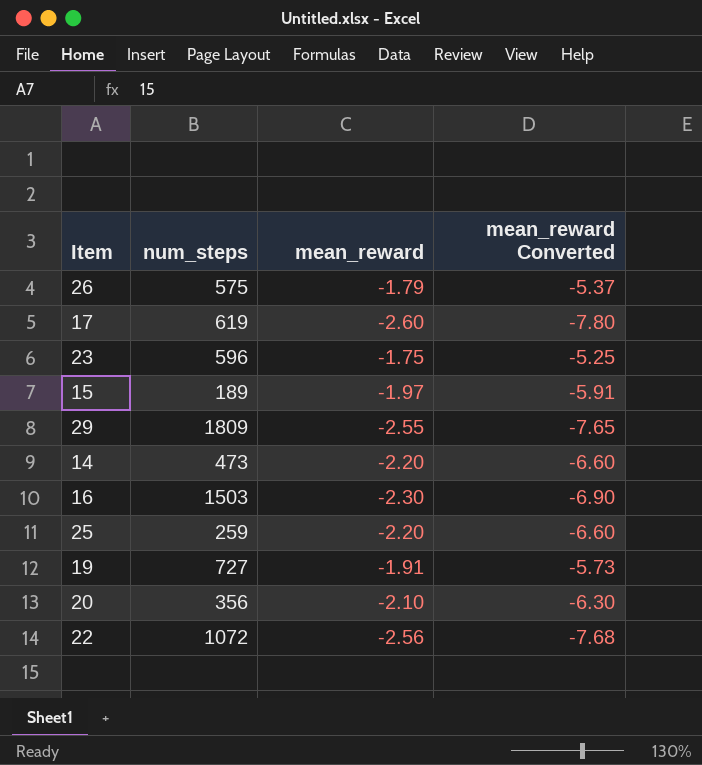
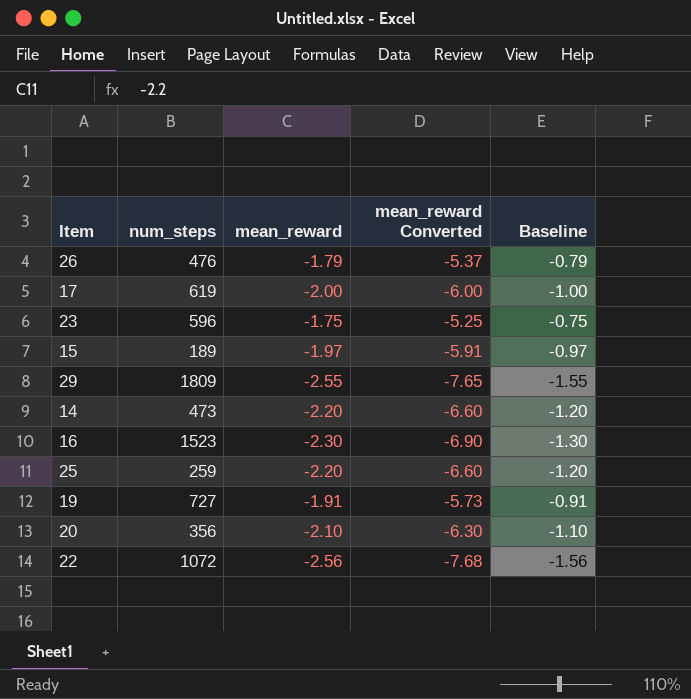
column Baseline | formula: none -> [mean_reward] + 1
26 | num_steps: 575 -> 476
17 | mean_reward: -2.60 -> -2.00
17 | mean_reward Converted: -7.80 -> -6.00
16 | num_steps: 1503 -> 1523

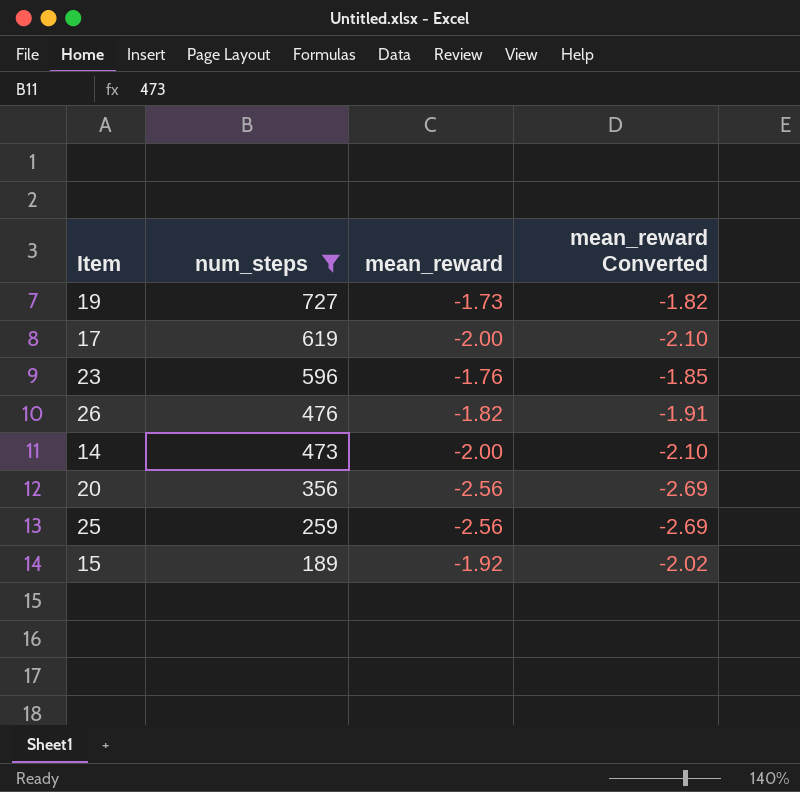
filter: none -> num_steps <= 727
row order: none -> num_steps descending
column Baseline | formula: [mean_reward] + 1 -> none
column mean_reward Converted | formula: [mean_reward] * 3 -> [mean_reward] * 1.05
19 | mean_reward: -1.91 -> -1.73
23 | mean_reward: -1.75 -> -1.76
26 | mean_reward: -1.79 -> -1.82
14 | mean_reward: -2.20 -> -2.00
20 | mean_reward: -2.10 -> -2.56
25 | mean_reward: -2.20 -> -2.56
15 | mean_reward: -1.97 -> -1.92

